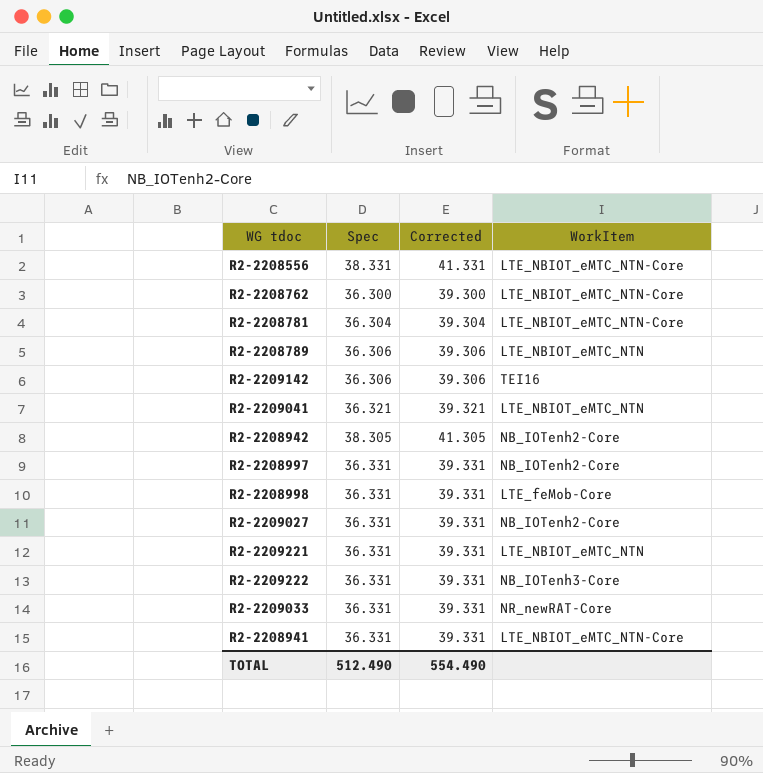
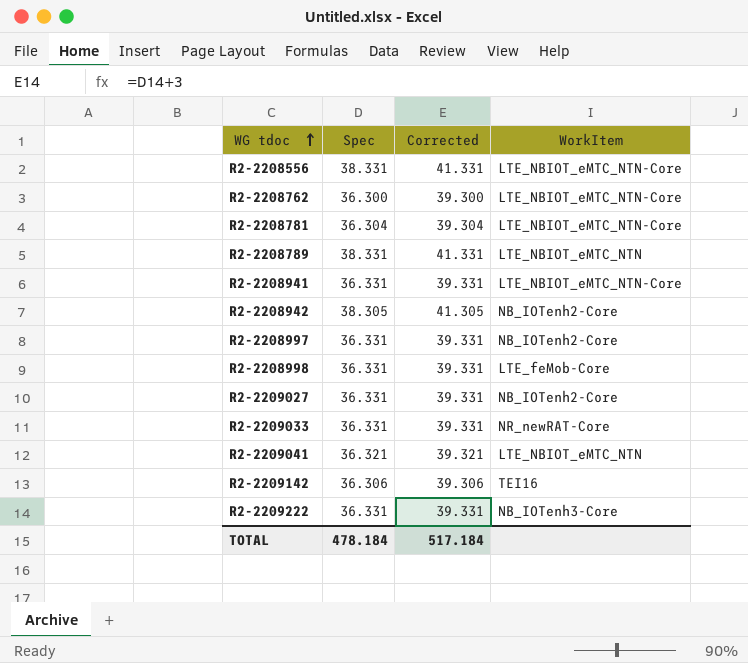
row order: none -> WG tdoc ascending
row R2-2209221: 36.331 | 39.331 | LTE_NBIOT_eMTC_NTN -> none
R2-2208789 | Spec: 36.306 -> 38.331
R2-2208789 | Corrected: 39.306 -> 41.331
TOTAL | Spec: 512.490 -> 478.184
TOTAL | Corrected: 554.490 -> 517.184

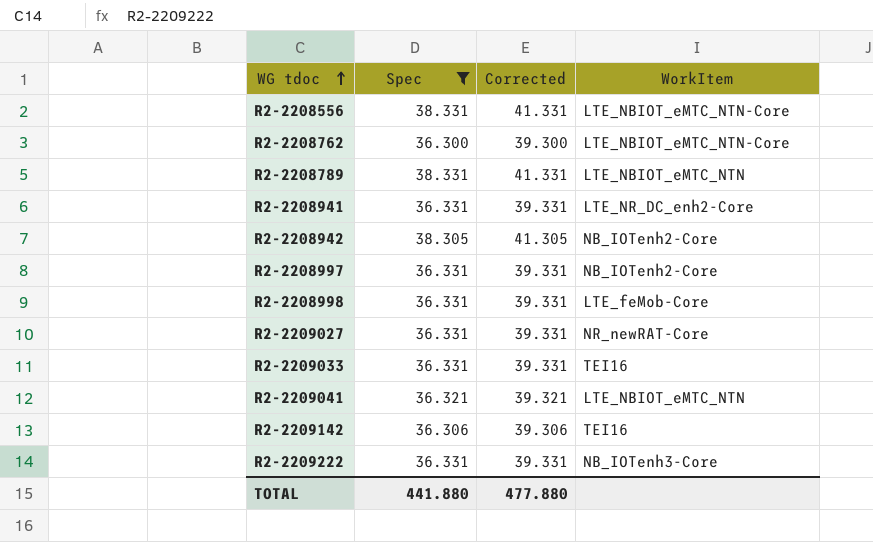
filter: none -> Spec != 36.304
R2-2208941 | WorkItem: LTE_NBIOT_eMTC_NTN-Core -> LTE_NR_DC_enh2-Core
R2-2209027 | WorkItem: NB_IOTenh2-Core -> NR_newRAT-Core
R2-2209033 | WorkItem: NR_newRAT-Core -> TEI16
TOTAL | Spec: 478.184 -> 441.880
TOTAL | Corrected: 517.184 -> 477.880

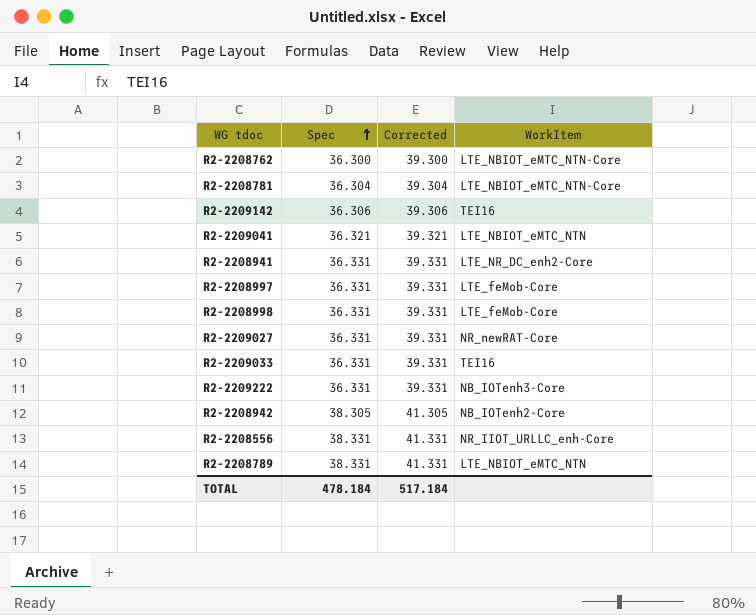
filter: Spec != 36.304 -> none
row order: WG tdoc ascending -> Spec ascending
R2-2208997 | WorkItem: NB_IOTenh2-Core -> LTE_feMob-Core
R2-2208556 | WorkItem: LTE_NBIOT_eMTC_NTN-Core -> NR_IIOT_URLLC_enh-Core
TOTAL | Spec: 441.880 -> 478.184
TOTAL | Corrected: 477.880 -> 517.184

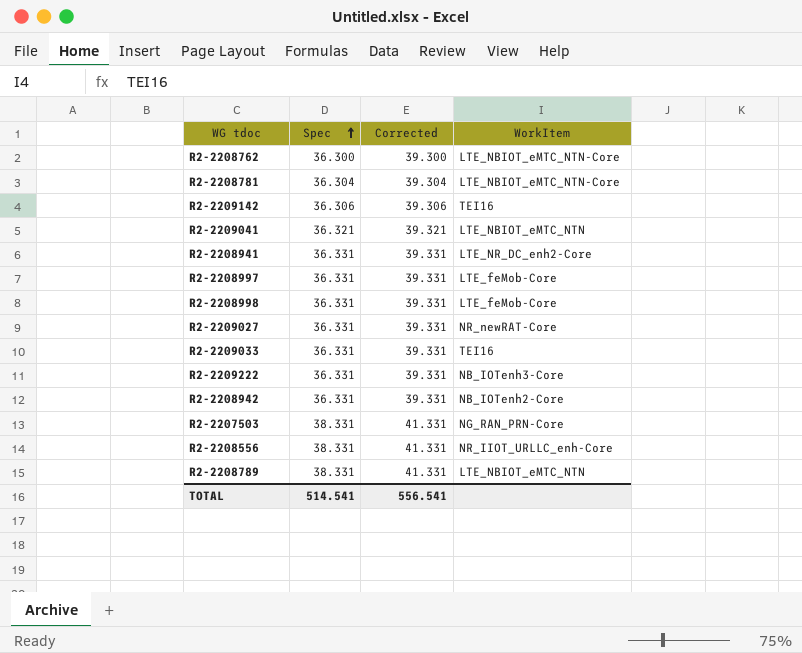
R2-2208942 | Spec: 38.305 -> 36.331
R2-2208942 | Corrected: 41.305 -> 39.331
row R2-2207503: none -> 38.331 | 41.331 | NG_RAN_PRN-Core
TOTAL | Spec: 478.184 -> 514.541
TOTAL | Corrected: 517.184 -> 556.541

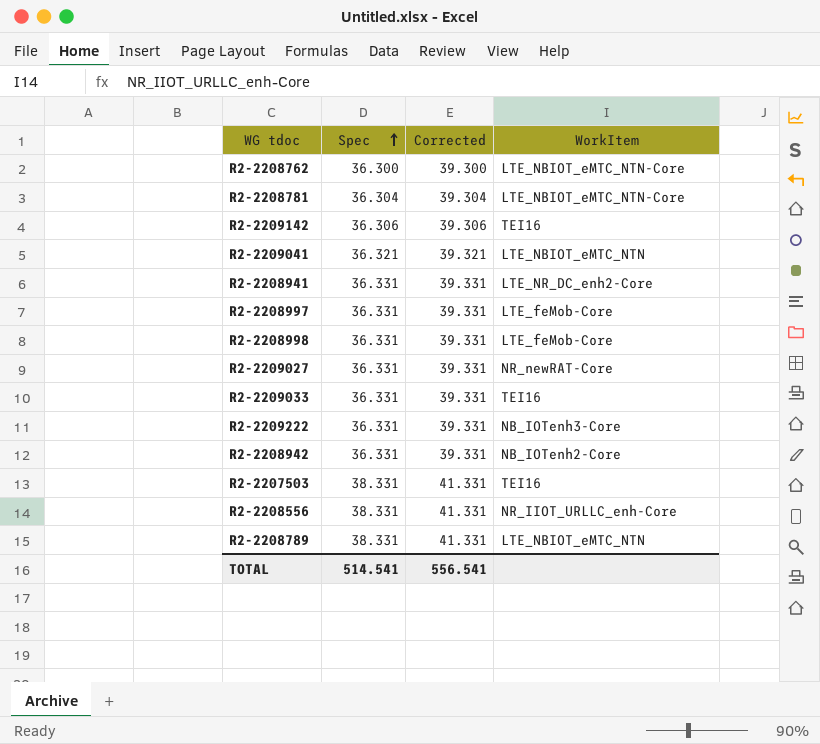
R2-2207503 | WorkItem: NG_RAN_PRN-Core -> TEI16

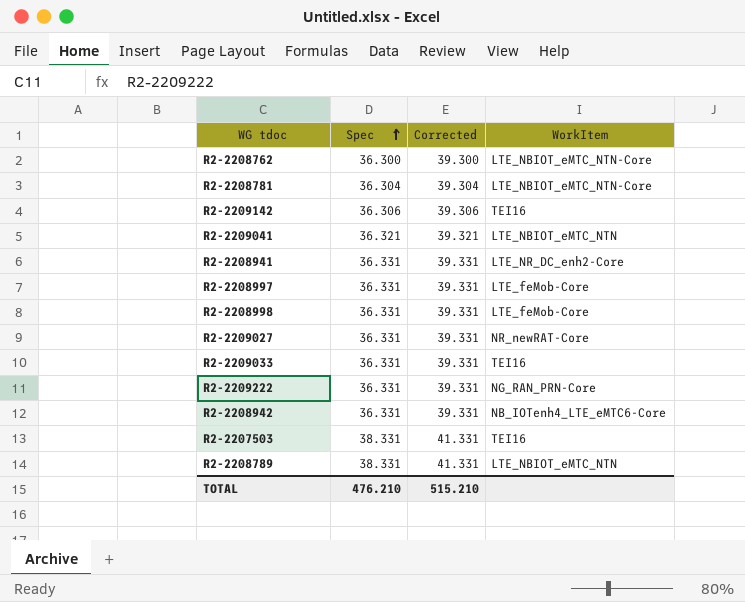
row R2-2208556: 38.331 | 41.331 | NR_IIOT_URLLC_enh-Core -> none
R2-2209222 | WorkItem: NB_IOTenh3-Core -> NG_RAN_PRN-Core
R2-2208942 | WorkItem: NB_IOTenh2-Core -> NB_IOTenh4_LTE_eMTC6-Core
TOTAL | Spec: 514.541 -> 476.210
TOTAL | Corrected: 556.541 -> 515.210

